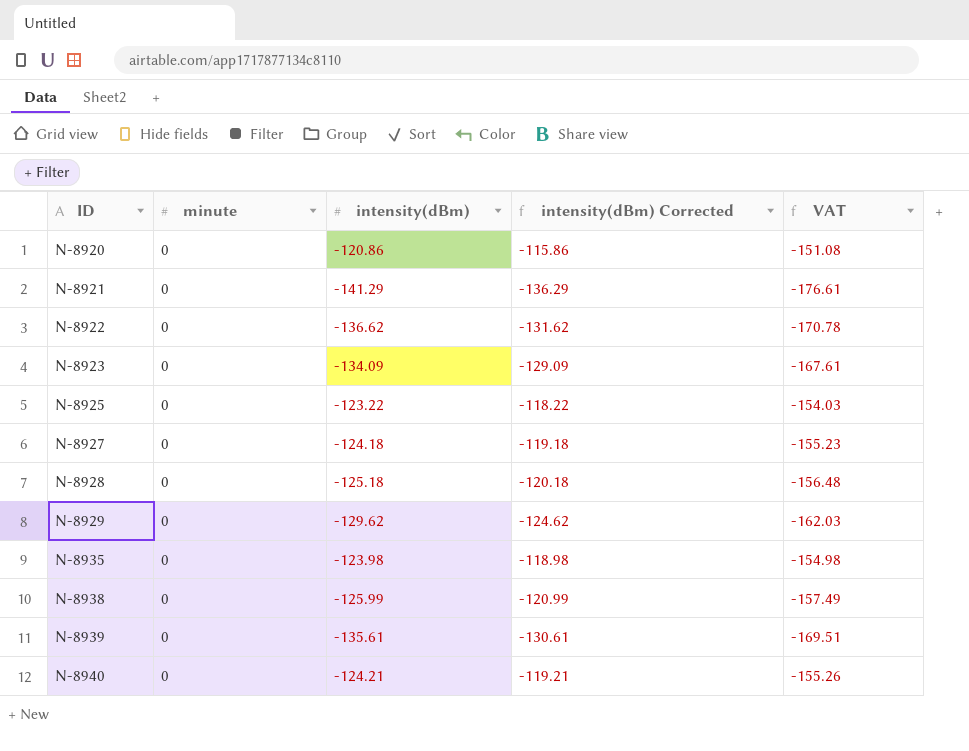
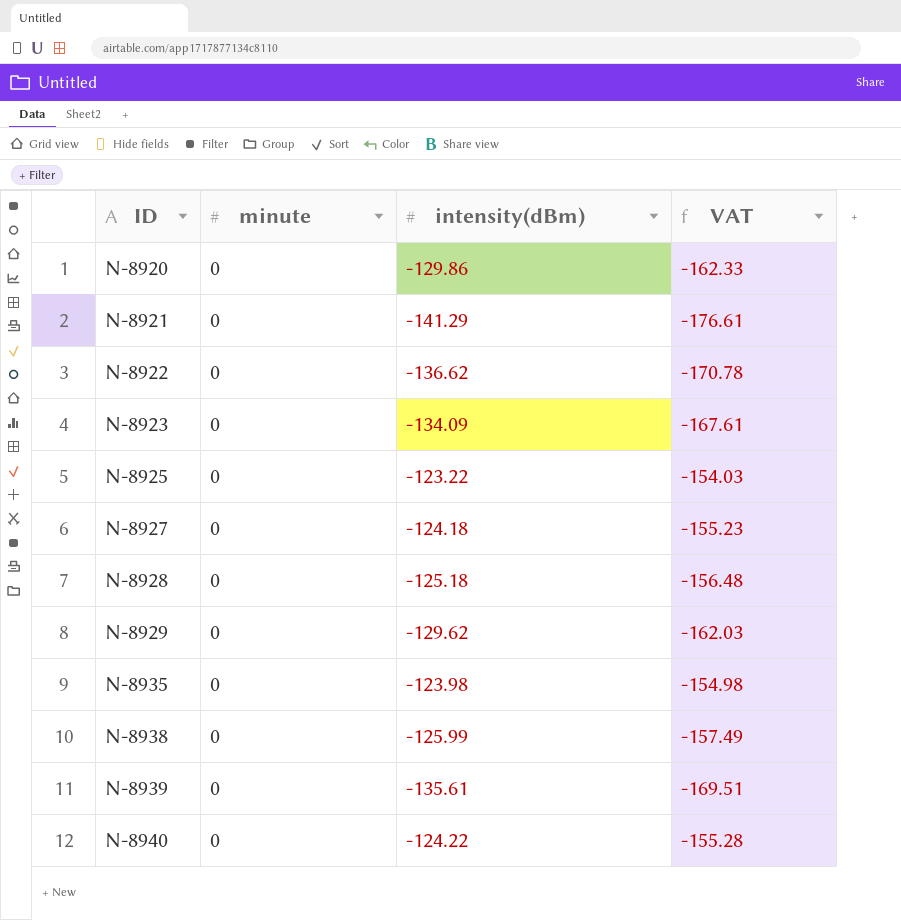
column intensity(dBm) Corrected | formula: [intensity(dBm)] + 5 -> none
N-8920 | intensity(dBm): -120.86 -> -129.86
N-8920 | VAT: -151.08 -> -162.33
N-8940 | intensity(dBm): -124.21 -> -124.22
N-8940 | VAT: -155.26 -> -155.28

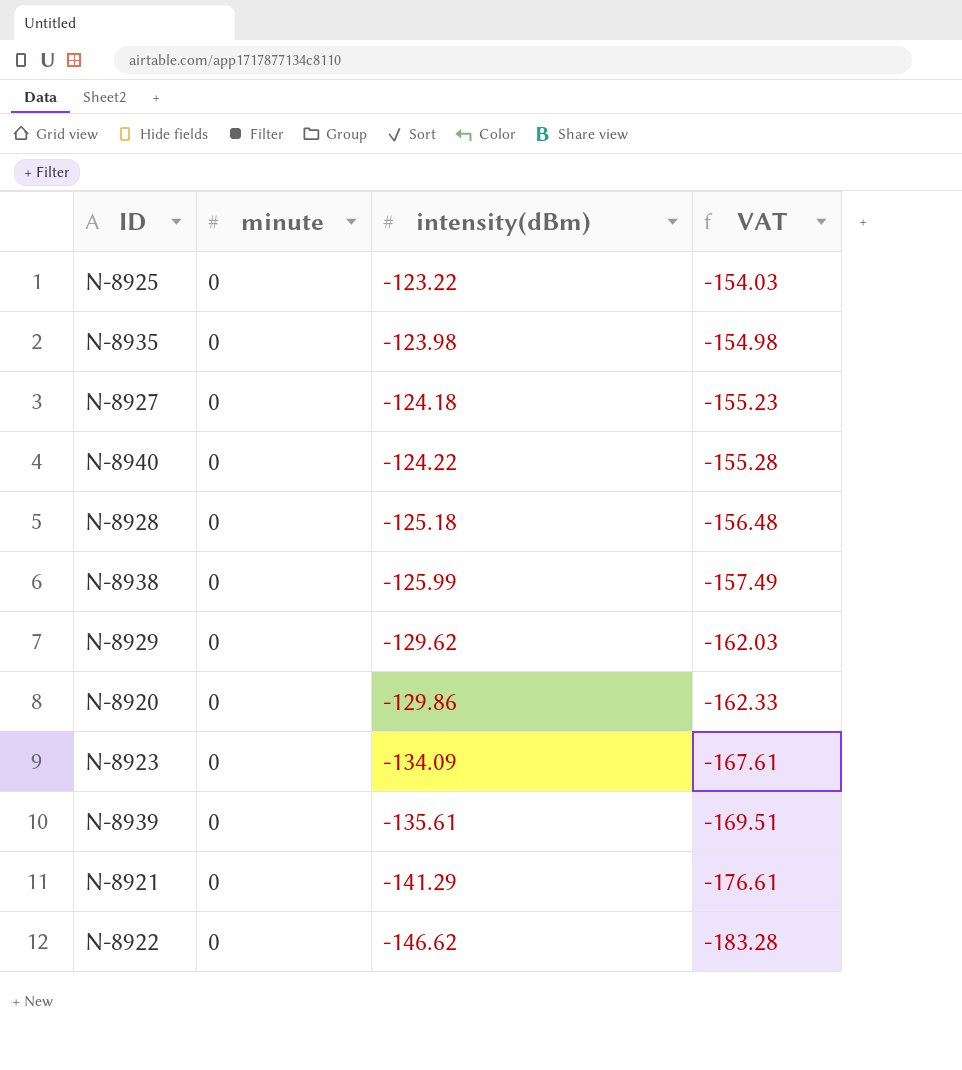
row order: ID ascending -> intensity(dBm) descending
N-8922 | intensity(dBm): -136.62 -> -146.62
N-8922 | VAT: -170.78 -> -183.28

